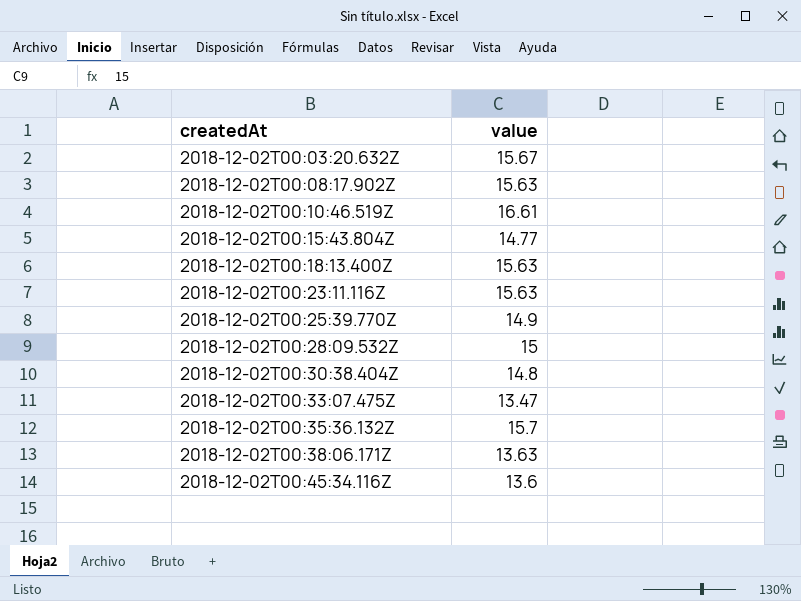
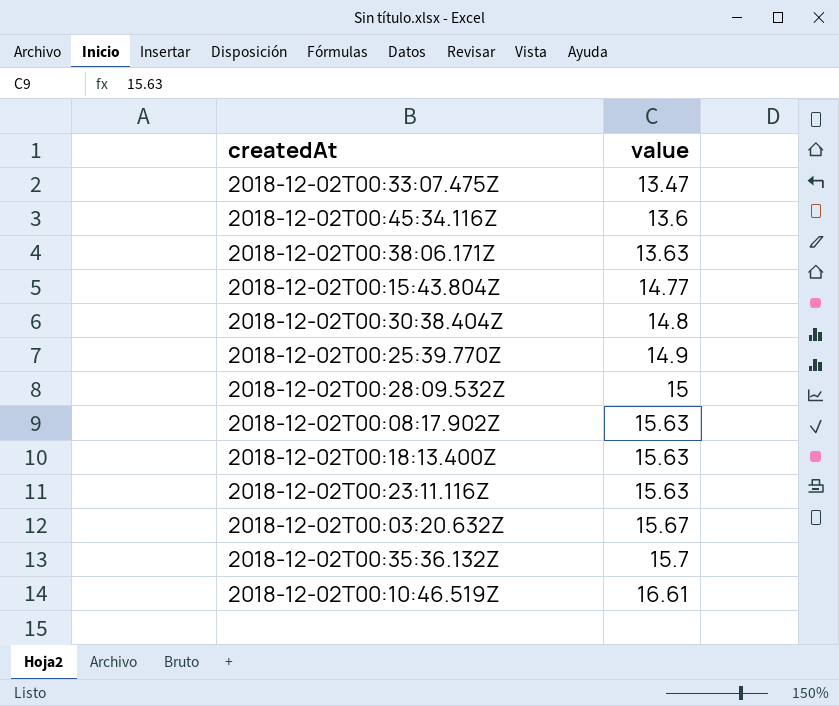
row order: createdAt ascending -> value ascending

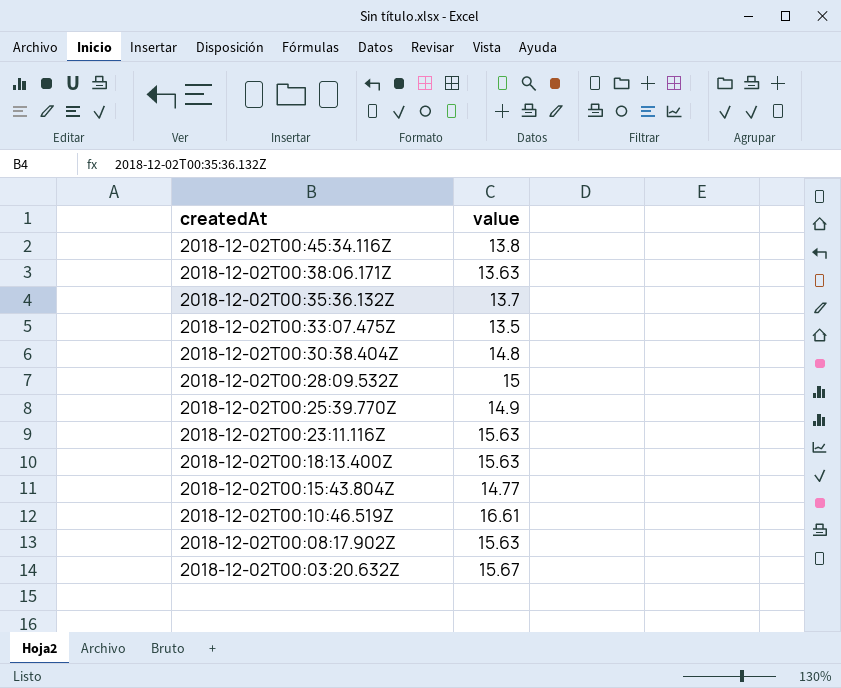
row order: value ascending -> createdAt descending
2018-12-02T00:45:34.116Z | value: 13.6 -> 13.8
2018-12-02T00:35:36.132Z | value: 15.7 -> 13.7
2018-12-02T00:33:07.475Z | value: 13.47 -> 13.5

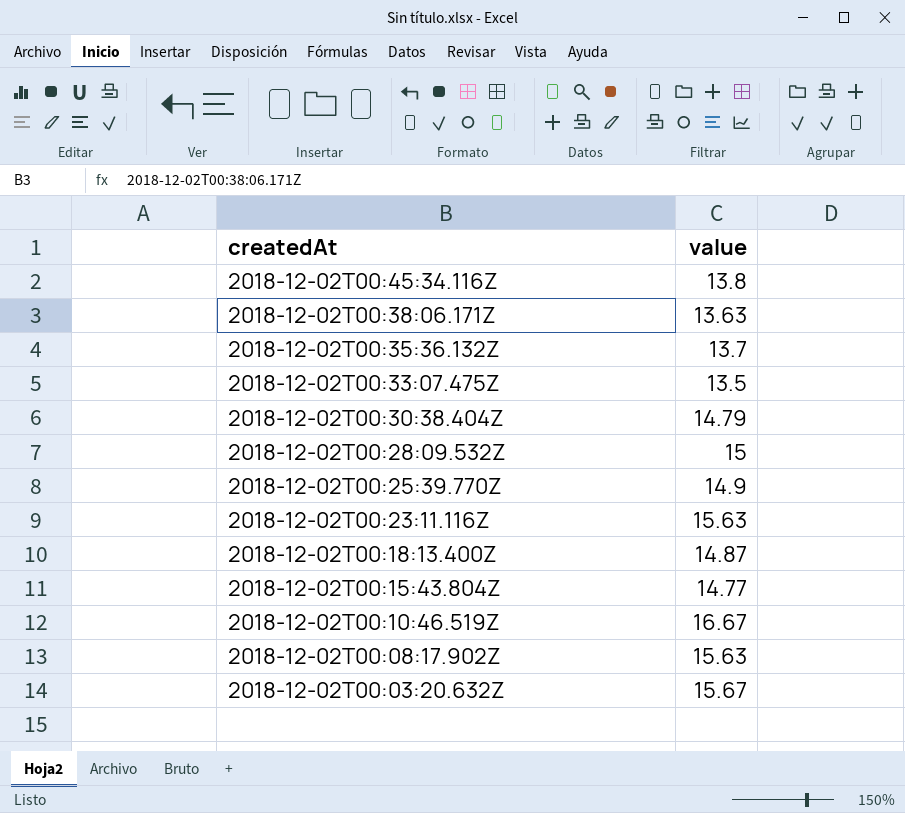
2018-12-02T00:30:38.404Z | value: 14.8 -> 14.79
2018-12-02T00:18:13.400Z | value: 15.63 -> 14.87
2018-12-02T00:10:46.519Z | value: 16.61 -> 16.67

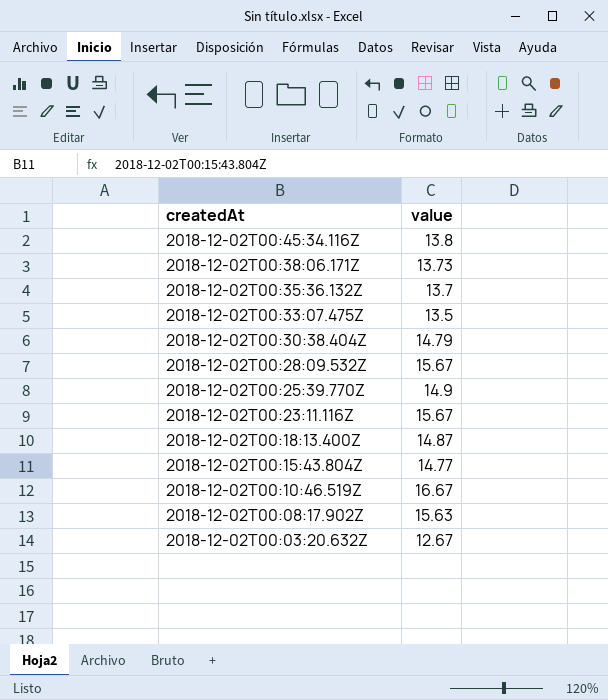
2018-12-02T00:38:06.171Z | value: 13.63 -> 13.73
2018-12-02T00:28:09.532Z | value: 15 -> 15.67
2018-12-02T00:23:11.116Z | value: 15.63 -> 15.67
2018-12-02T00:03:20.632Z | value: 15.67 -> 12.67

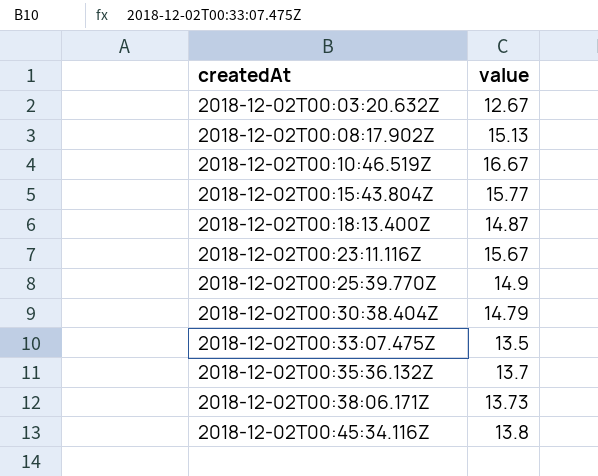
row order: createdAt descending -> createdAt ascending
row 2018-12-02T00:28:09.532Z: 15.67 -> none
2018-12-02T00:08:17.902Z | value: 15.63 -> 15.13
2018-12-02T00:15:43.804Z | value: 14.77 -> 15.77

